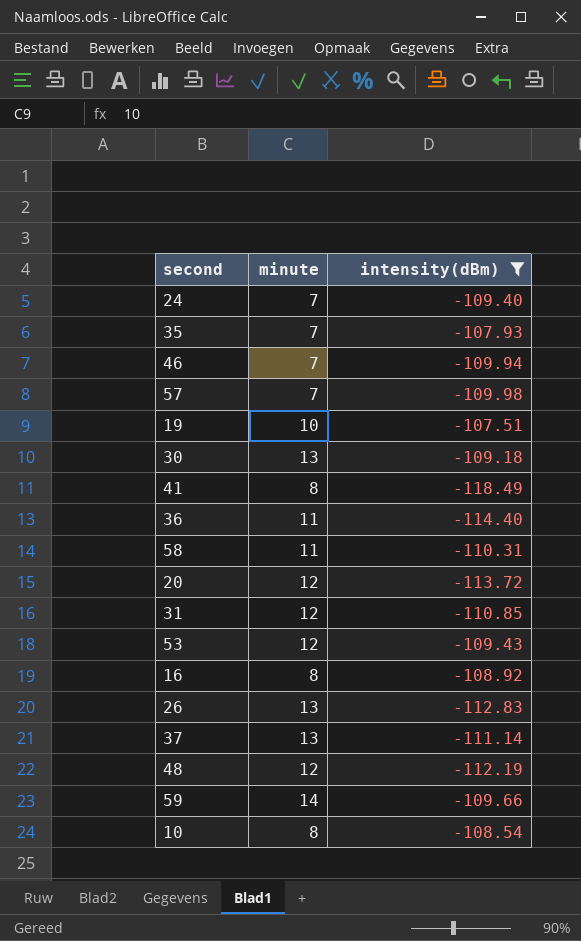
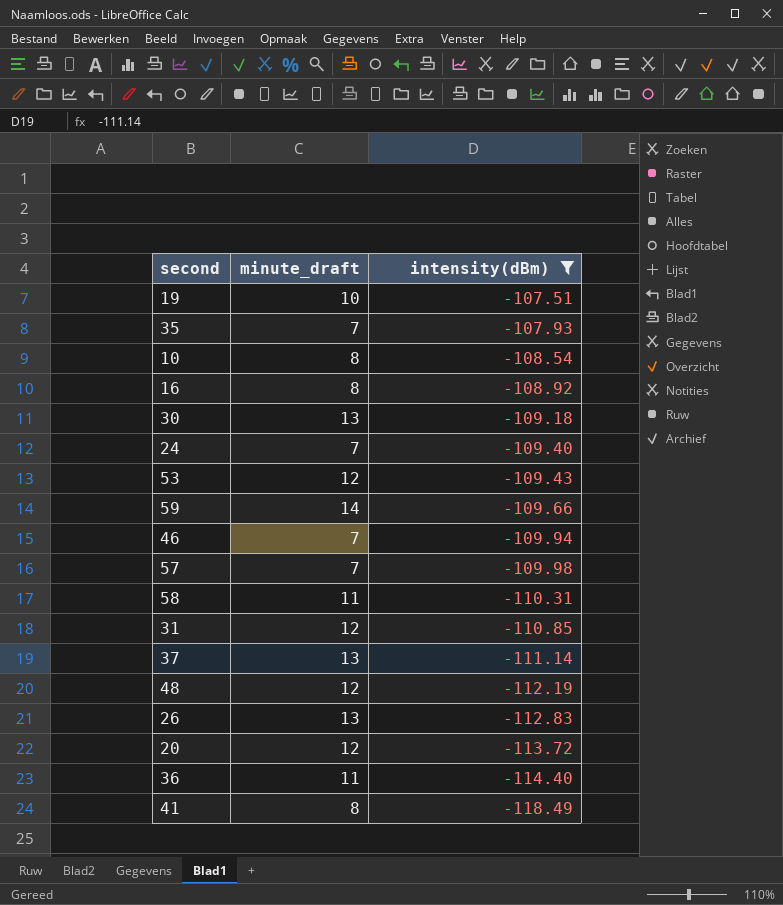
row order: none -> intensity(dBm) descending
column name: minute -> minute_draft

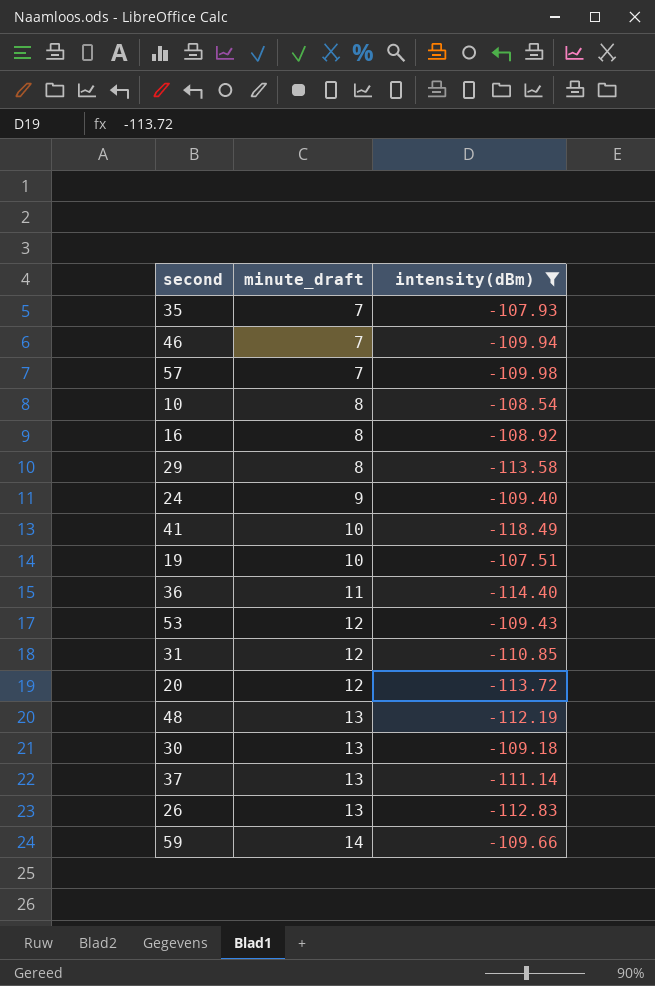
row order: intensity(dBm) descending -> minute_draft ascending
row 58: 11 | -110.31 -> none
row 29: none -> 8 | -113.58
24 | minute_draft: 7 -> 9
41 | minute_draft: 8 -> 10
48 | minute_draft: 12 -> 13

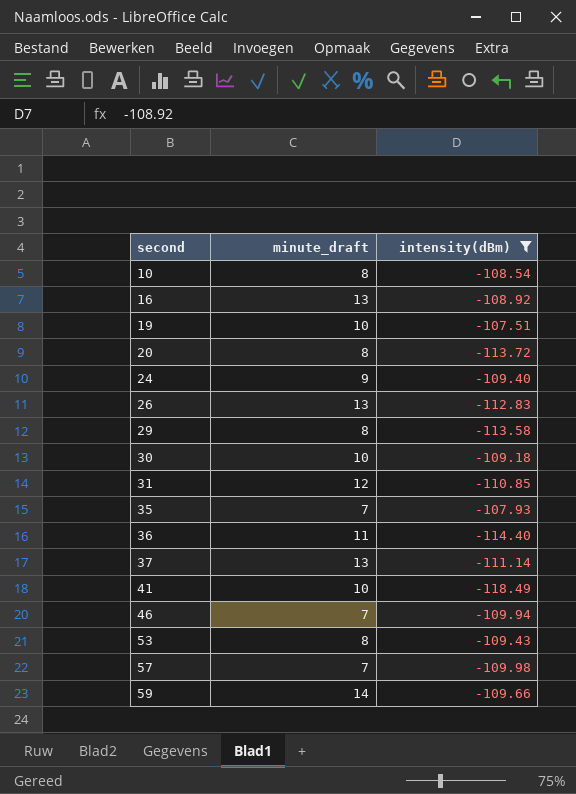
row order: minute_draft ascending -> second ascending
row 48: 13 | -112.19 -> none
16 | minute_draft: 8 -> 13
20 | minute_draft: 12 -> 8
30 | minute_draft: 13 -> 10
53 | minute_draft: 12 -> 8

